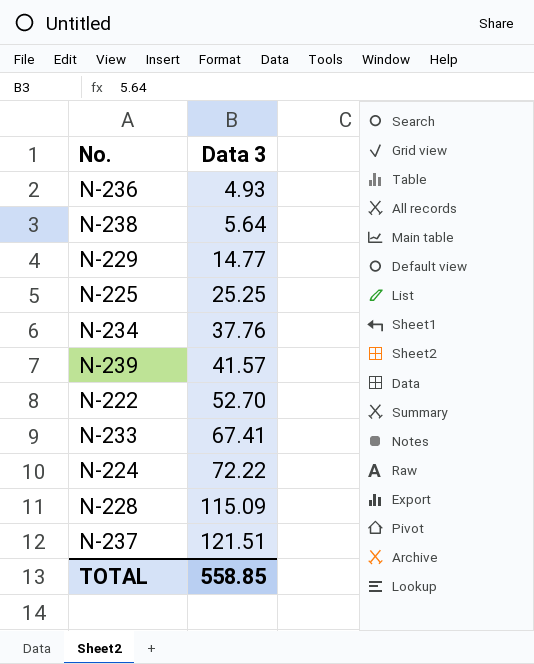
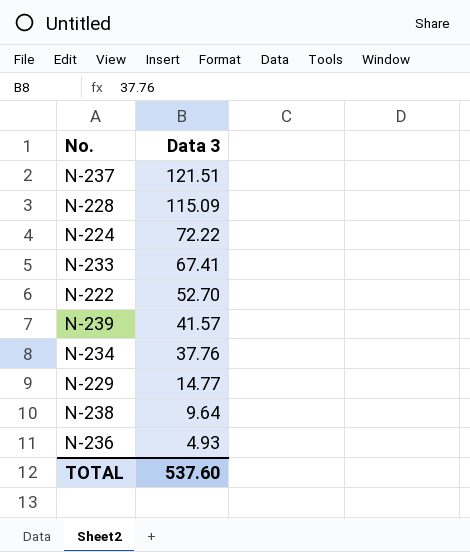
row order: Data 3 ascending -> Data 3 descending
row N-225: 25.25 -> none
N-238 | Data 3: 5.64 -> 9.64
TOTAL | Data 3: 558.85 -> 537.60

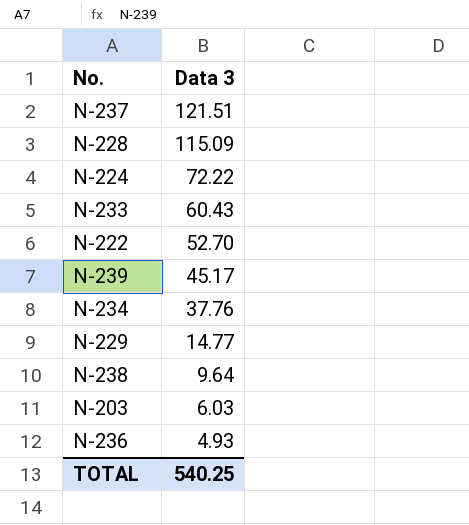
N-233 | Data 3: 67.41 -> 60.43
N-239 | Data 3: 41.57 -> 45.17
row N-203: none -> 6.03
TOTAL | Data 3: 537.60 -> 540.25

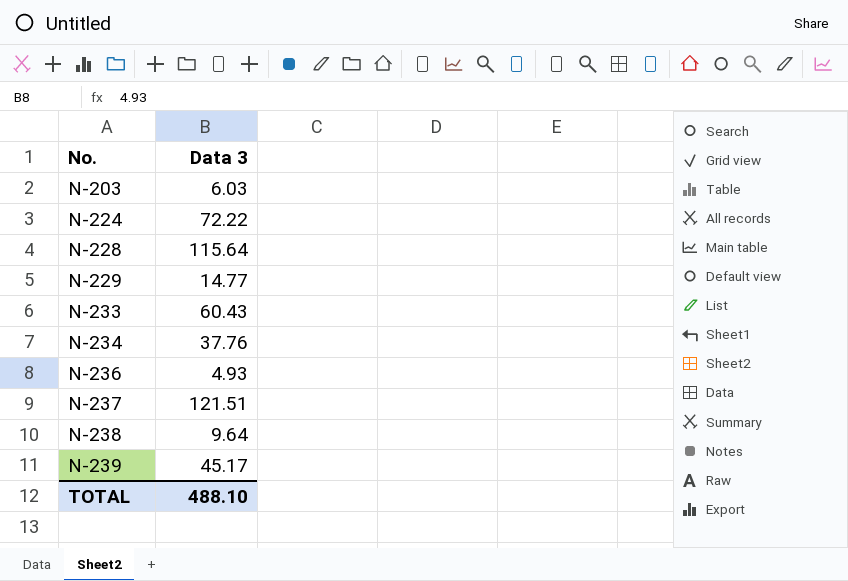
row order: Data 3 descending -> No. ascending
row N-222: 52.70 -> none
N-228 | Data 3: 115.09 -> 115.64
TOTAL | Data 3: 540.25 -> 488.10

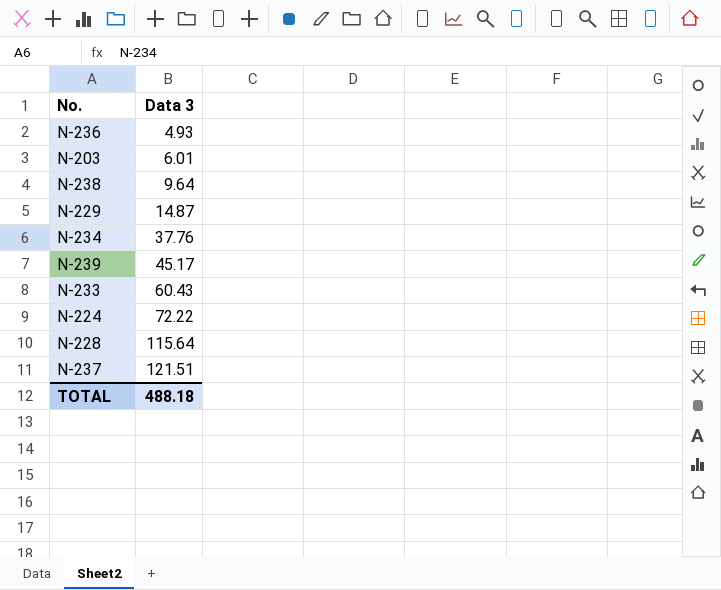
row order: No. ascending -> Data 3 ascending
N-203 | Data 3: 6.03 -> 6.01
N-229 | Data 3: 14.77 -> 14.87
TOTAL | Data 3: 488.10 -> 488.18

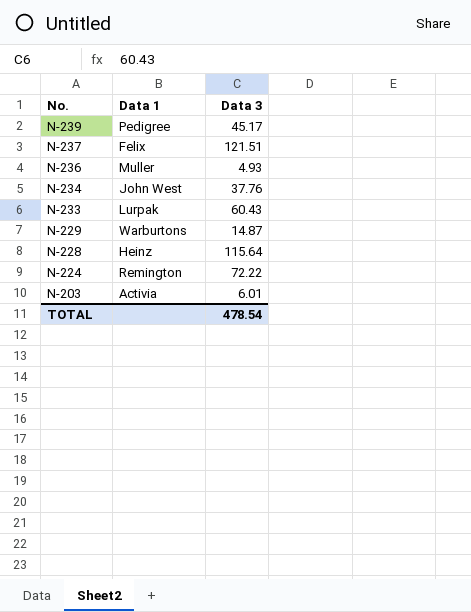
row order: Data 3 ascending -> No. descending
column Data 1 | position: none -> 2
row N-238: 9.64 -> none
TOTAL | Data 3: 488.18 -> 478.54

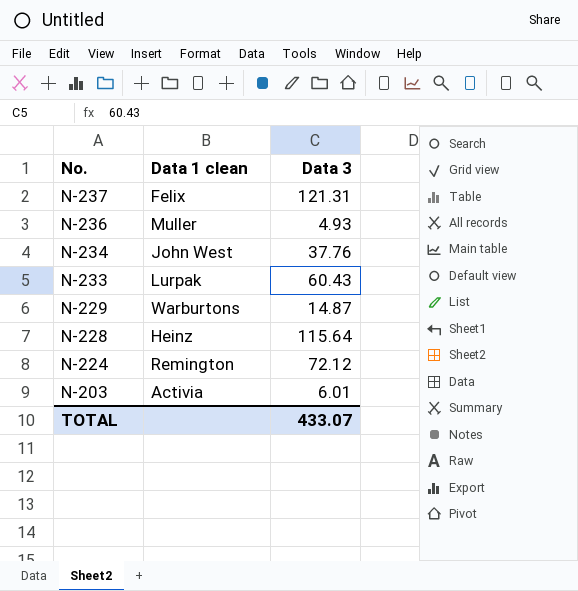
column name: Data 1 -> Data 1 clean
row N-239: Pedigree | 45.17 -> none
N-237 | Data 3: 121.51 -> 121.31
N-224 | Data 3: 72.22 -> 72.12
TOTAL | Data 3: 478.54 -> 433.07

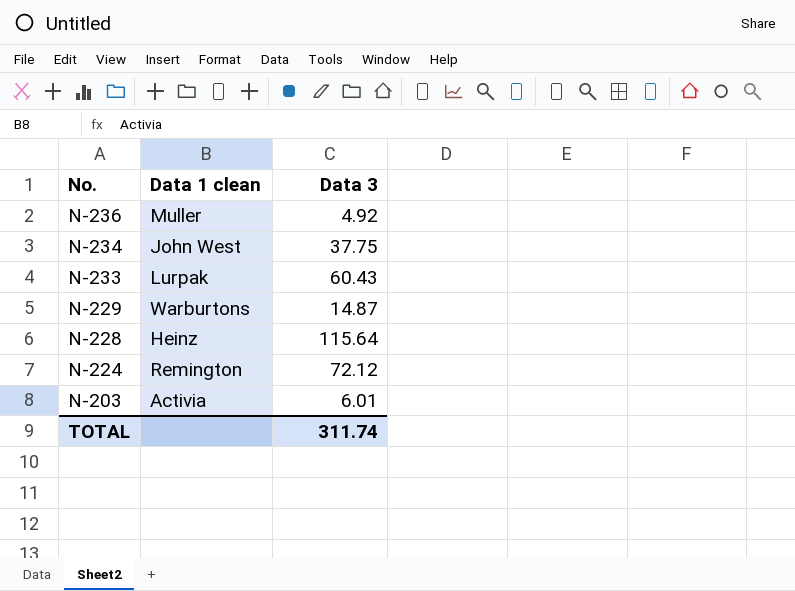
row N-237: Felix | 121.31 -> none
N-236 | Data 3: 4.93 -> 4.92
N-234 | Data 3: 37.76 -> 37.75
TOTAL | Data 3: 433.07 -> 311.74

